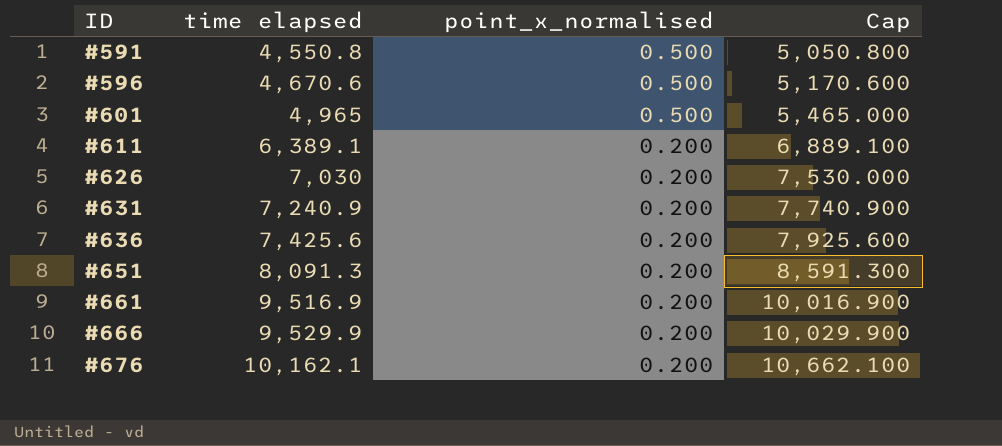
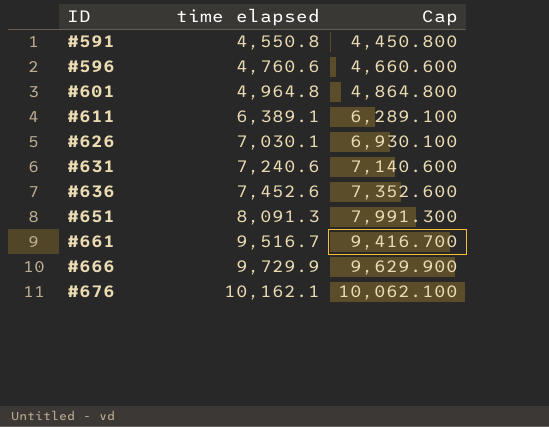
column point_x_normalised | position: 3 -> none
column Cap | formula: [time elapsed] + 500 -> [time elapsed] - 100
#596 | time elapsed: 4,670.6 -> 4,760.6
#601 | time elapsed: 4,965 -> 4,964.8
#626 | time elapsed: 7,030 -> 7,030.1
#631 | time elapsed: 7,240.9 -> 7,240.6
#636 | time elapsed: 7,425.6 -> 7,452.6
#661 | time elapsed: 9,516.9 -> 9,516.7
#666 | time elapsed: 9,529.9 -> 9,729.9

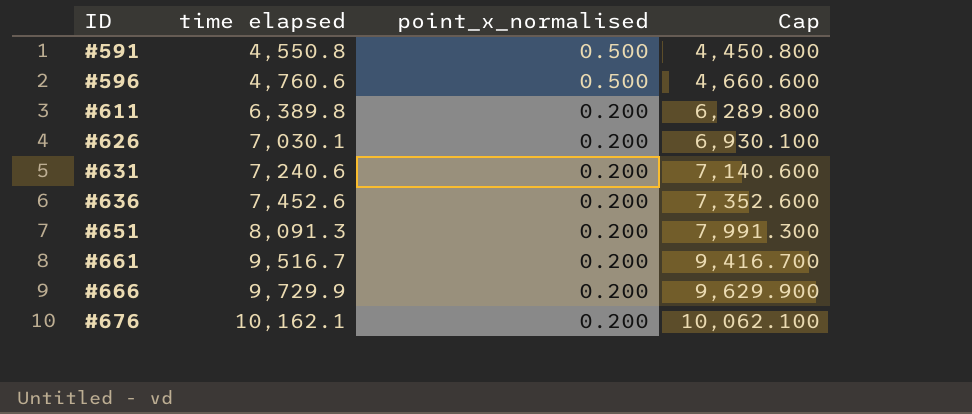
column point_x_normalised | position: none -> 3
row #601: 4,964.8 | 4,864.800 -> none
#611 | time elapsed: 6,389.1 -> 6,389.8
#611 | Cap: 6,289.100 -> 6,289.800

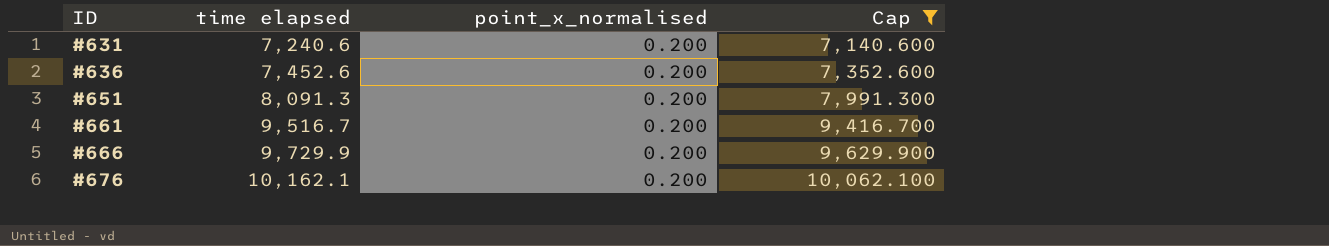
filter: none -> Cap >= 7,140.600

